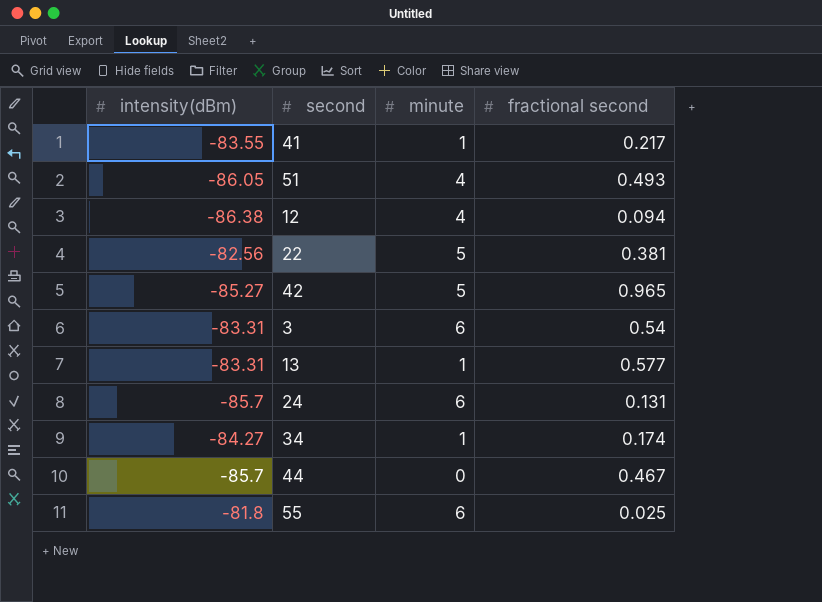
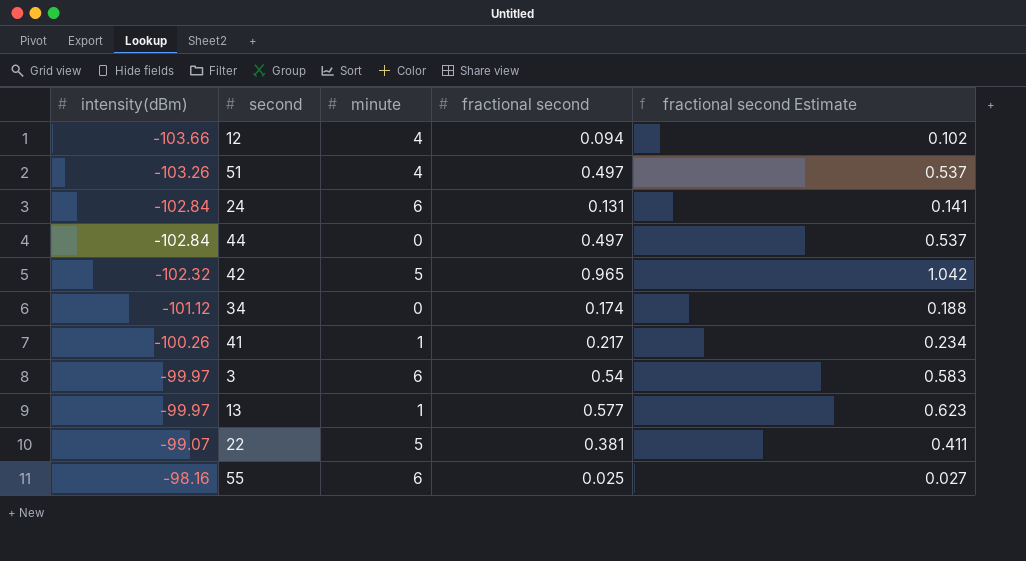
row order: none -> intensity(dBm) ascending
column fractional second Estimate | formula: none -> [fractional second] * 1.08
12 | intensity(dBm): -86.38 -> -103.66
51 | intensity(dBm): -86.05 -> -103.26
51 | fractional second: 0.493 -> 0.497
24 | intensity(dBm): -85.7 -> -102.84
44 | intensity(dBm): -85.7 -> -102.84
44 | fractional second: 0.467 -> 0.497
42 | intensity(dBm): -85.27 -> -102.32
34 | intensity(dBm): -84.27 -> -101.12
34 | minute: 1 -> 0
41 | intensity(dBm): -83.55 -> -100.26
3 | intensity(dBm): -83.31 -> -99.97
13 | intensity(dBm): -83.31 -> -99.97
22 | intensity(dBm): -82.56 -> -99.07
55 | intensity(dBm): -81.8 -> -98.16

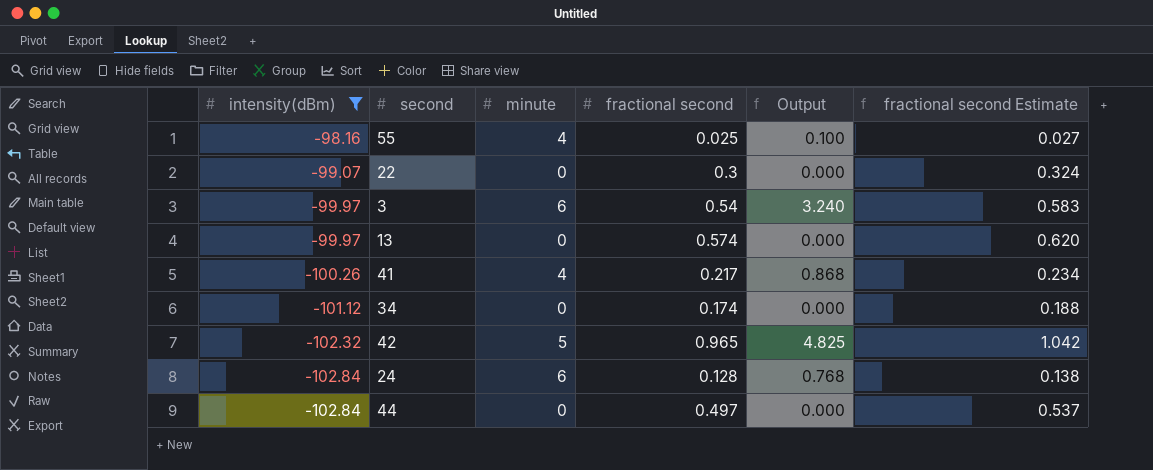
filter: none -> intensity(dBm) >= -102.84
row order: intensity(dBm) ascending -> intensity(dBm) descending
column Output | formula: none -> [minute] * [fractional second]
55 | minute: 6 -> 4
22 | minute: 5 -> 0
22 | fractional second: 0.381 -> 0.3
22 | fractional second Estimate: 0.411 -> 0.324
13 | minute: 1 -> 0
13 | fractional second: 0.577 -> 0.574
13 | fractional second Estimate: 0.623 -> 0.620
41 | minute: 1 -> 4
24 | fractional second: 0.131 -> 0.128
24 | fractional second Estimate: 0.141 -> 0.138

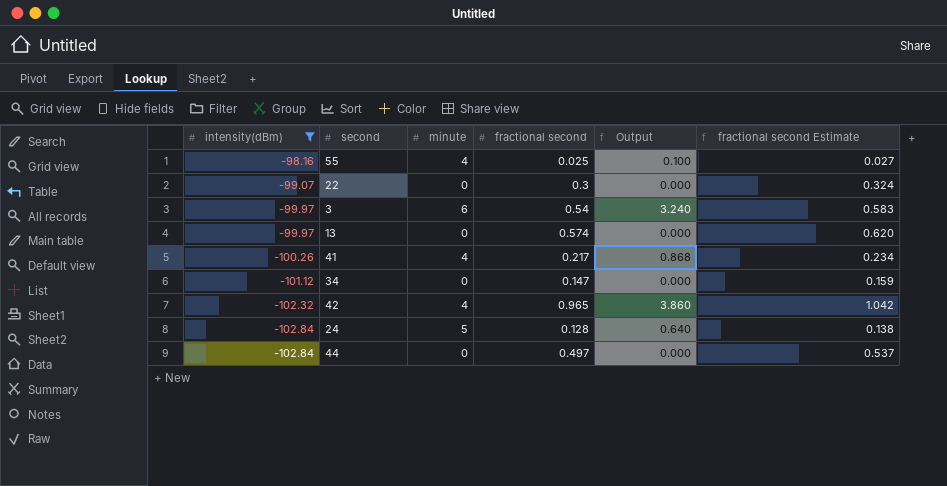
34 | fractional second: 0.174 -> 0.147
34 | fractional second Estimate: 0.188 -> 0.159
42 | minute: 5 -> 4
42 | Output: 4.825 -> 3.860
24 | minute: 6 -> 5
24 | Output: 0.768 -> 0.640

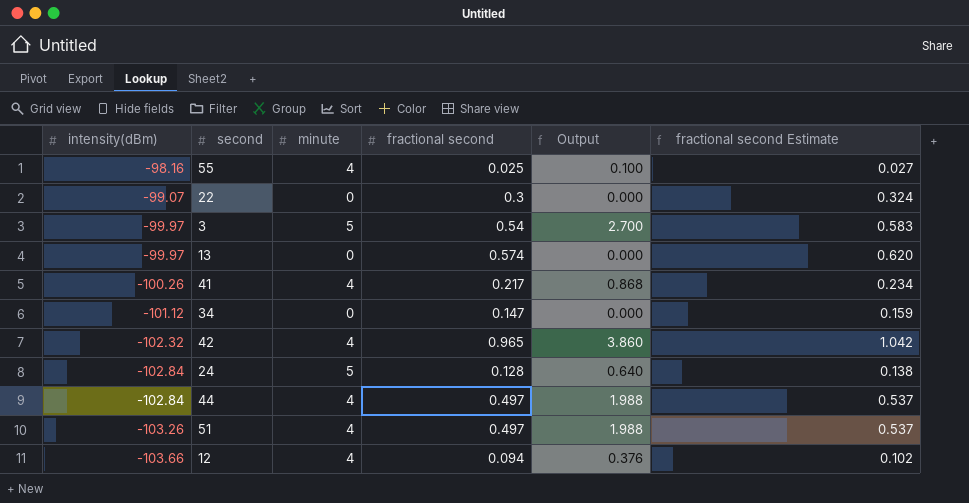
filter: intensity(dBm) >= -102.84 -> none
3 | minute: 6 -> 5
3 | Output: 3.240 -> 2.700
44 | minute: 0 -> 4
44 | Output: 0.000 -> 1.988

